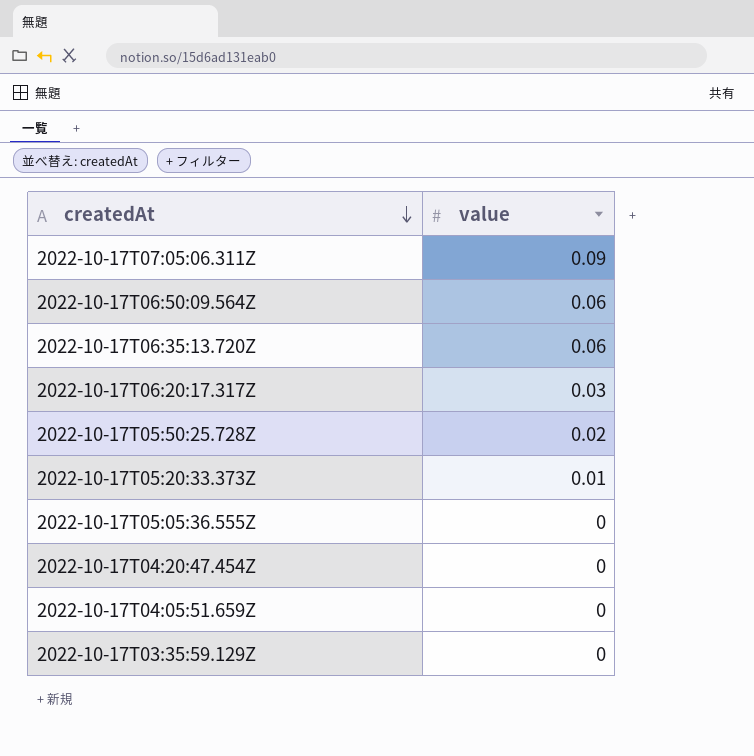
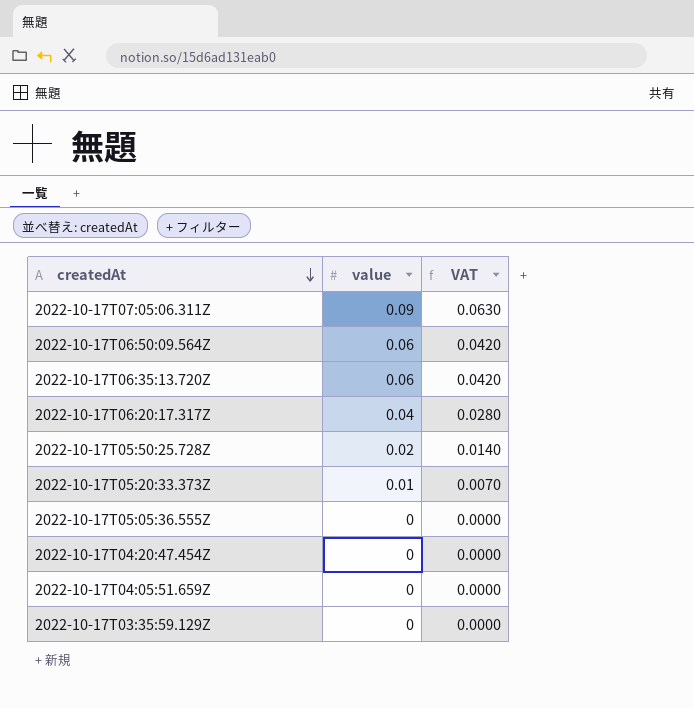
column VAT | formula: none -> [value] * 0.7
2022-10-17T06:20:17.317Z | value: 0.03 -> 0.04

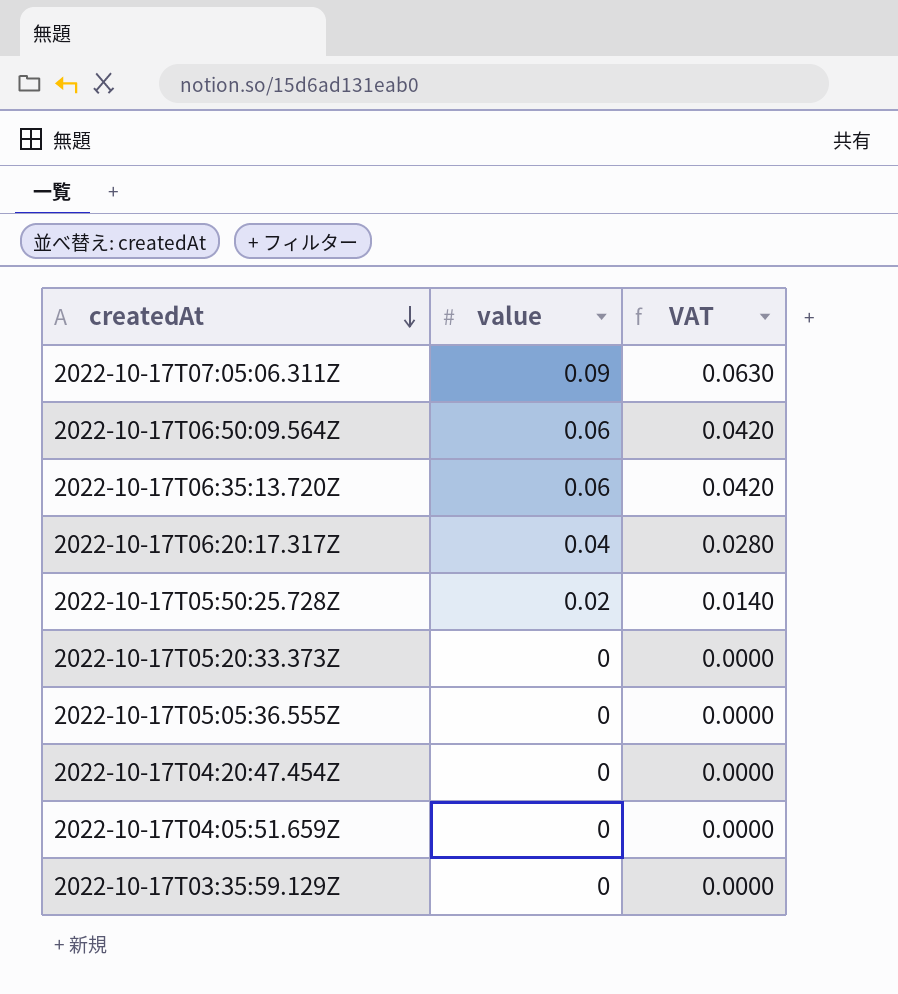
2022-10-17T05:20:33.373Z | value: 0.01 -> 0
2022-10-17T05:20:33.373Z | VAT: 0.0070 -> 0.0000

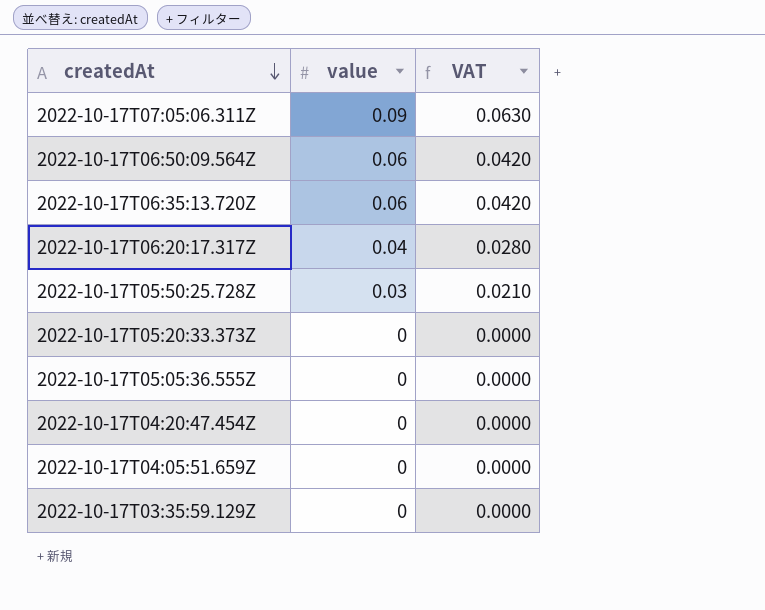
2022-10-17T05:50:25.728Z | value: 0.02 -> 0.03
2022-10-17T05:50:25.728Z | VAT: 0.0140 -> 0.0210

